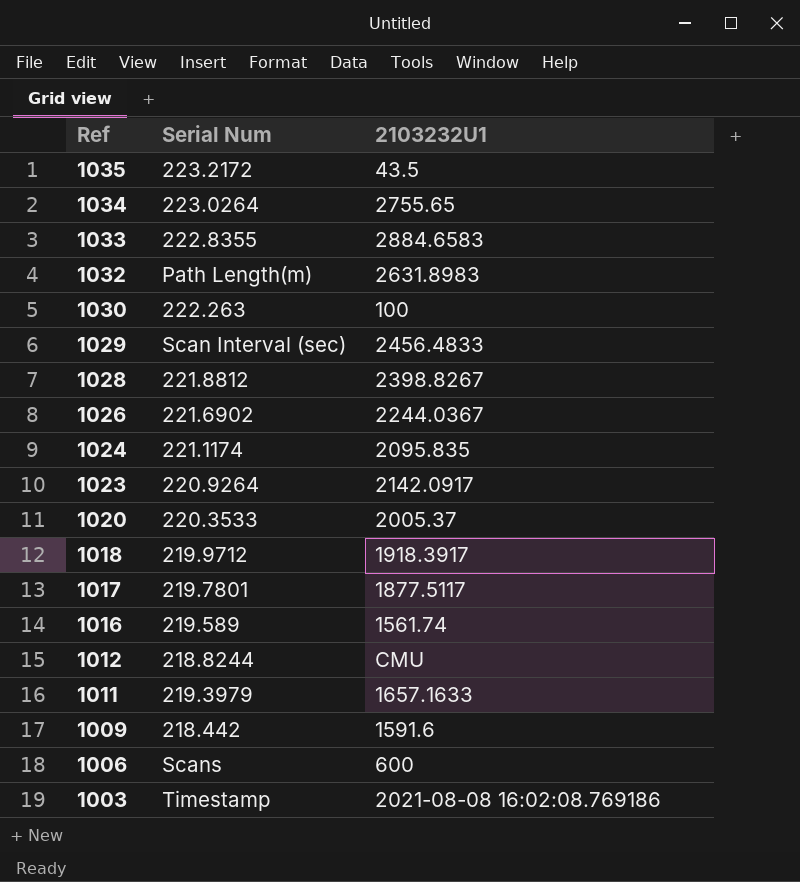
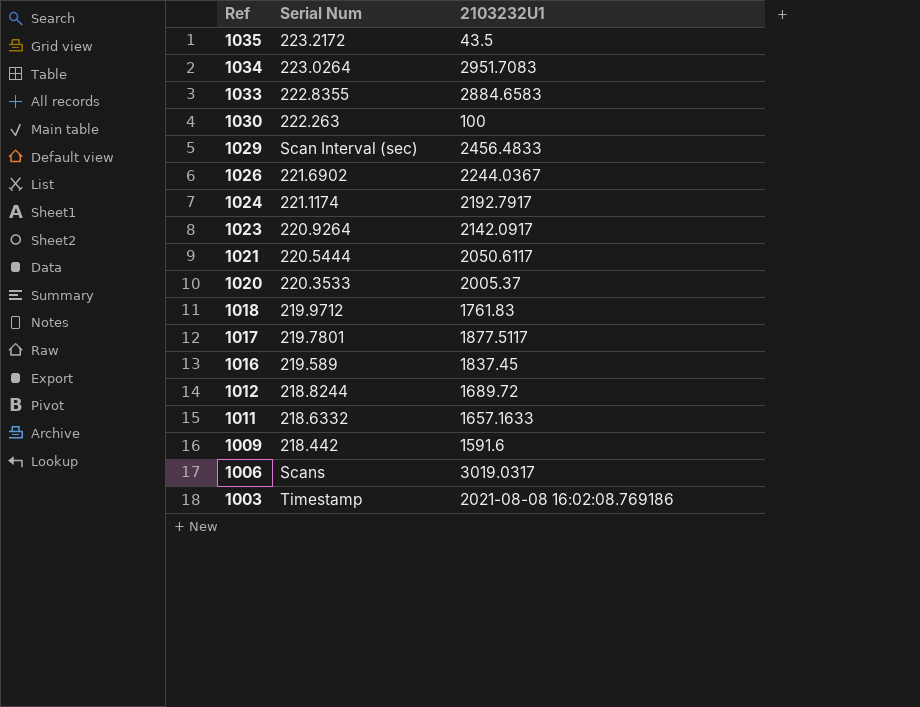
row 1032: Path Length(m) | 2631.8983 -> none
row 1028: 221.8812 | 2398.8267 -> none
1034 | 2103232U1: 2755.65 -> 2951.7083
1024 | 2103232U1: 2095.835 -> 2192.7917
row 1021: none -> 220.5444 | 2050.6117
1018 | 2103232U1: 1918.3917 -> 1761.83
1016 | 2103232U1: 1561.74 -> 1837.45
1012 | 2103232U1: CMU -> 1689.72
1011 | Serial Num: 219.3979 -> 218.6332
1006 | 2103232U1: 600 -> 3019.0317

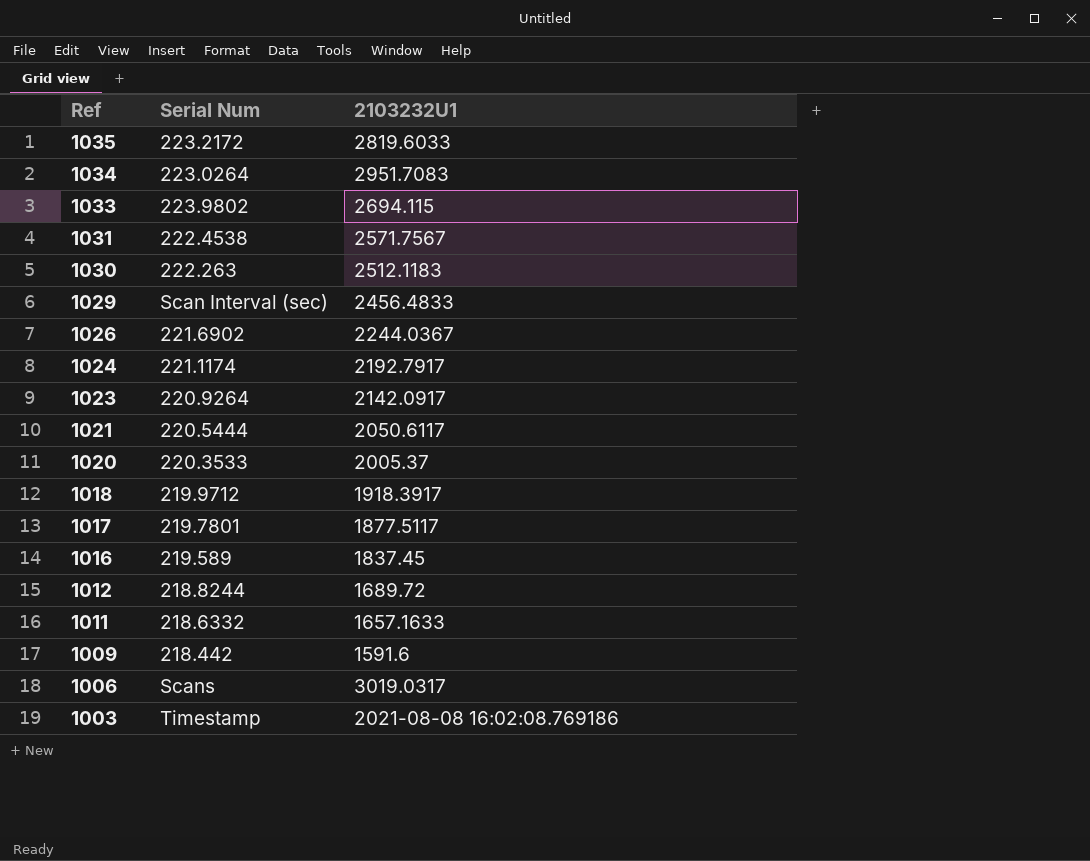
1035 | 2103232U1: 43.5 -> 2819.6033
1033 | Serial Num: 222.8355 -> 223.9802
1033 | 2103232U1: 2884.6583 -> 2694.115
row 1031: none -> 222.4538 | 2571.7567
1030 | 2103232U1: 100 -> 2512.1183
1018 | 2103232U1: 1761.83 -> 1918.3917

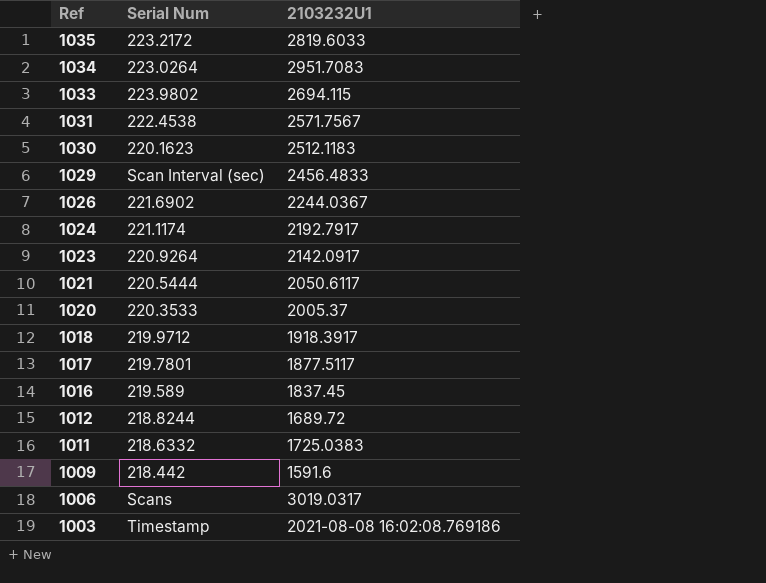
1030 | Serial Num: 222.263 -> 220.1623
1011 | 2103232U1: 1657.1633 -> 1725.0383

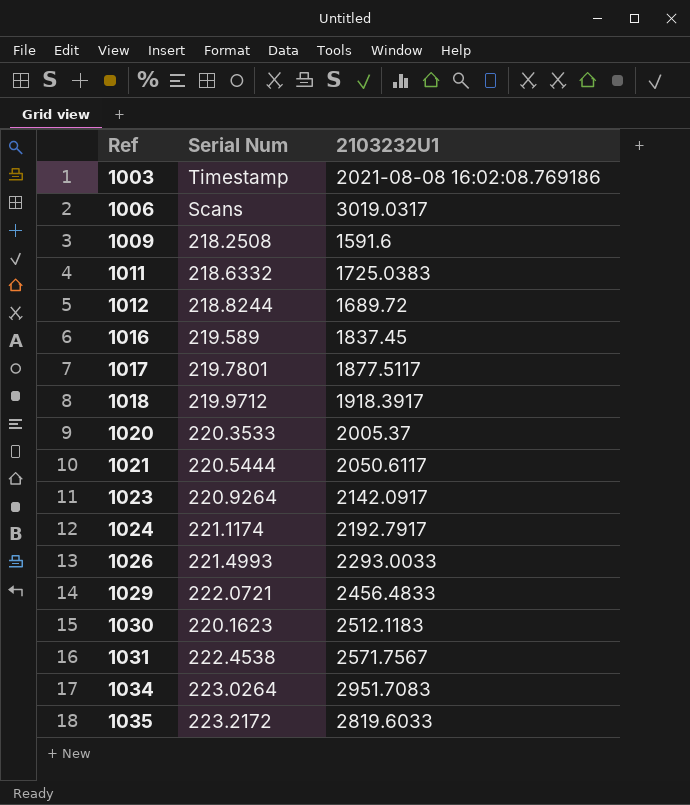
row order: Ref descending -> Ref ascending
row 1033: 223.9802 | 2694.115 -> none
1009 | Serial Num: 218.442 -> 218.2508
1026 | Serial Num: 221.6902 -> 221.4993
1026 | 2103232U1: 2244.0367 -> 2293.0033
1029 | Serial Num: Scan Interval (sec) -> 222.0721

